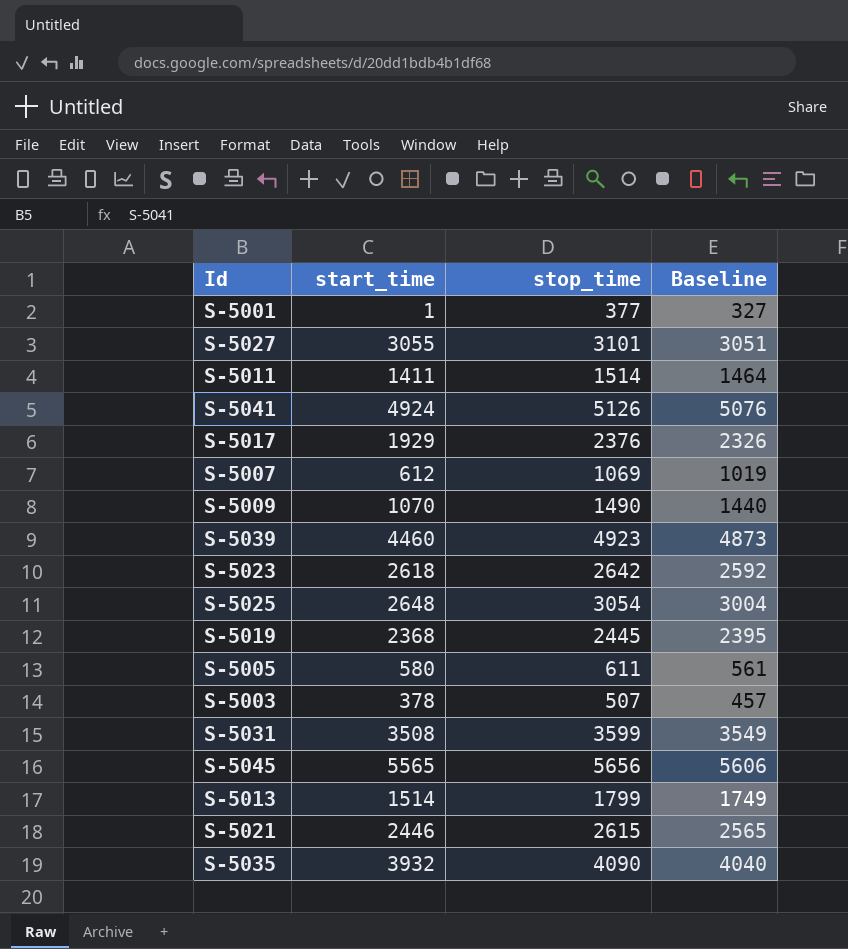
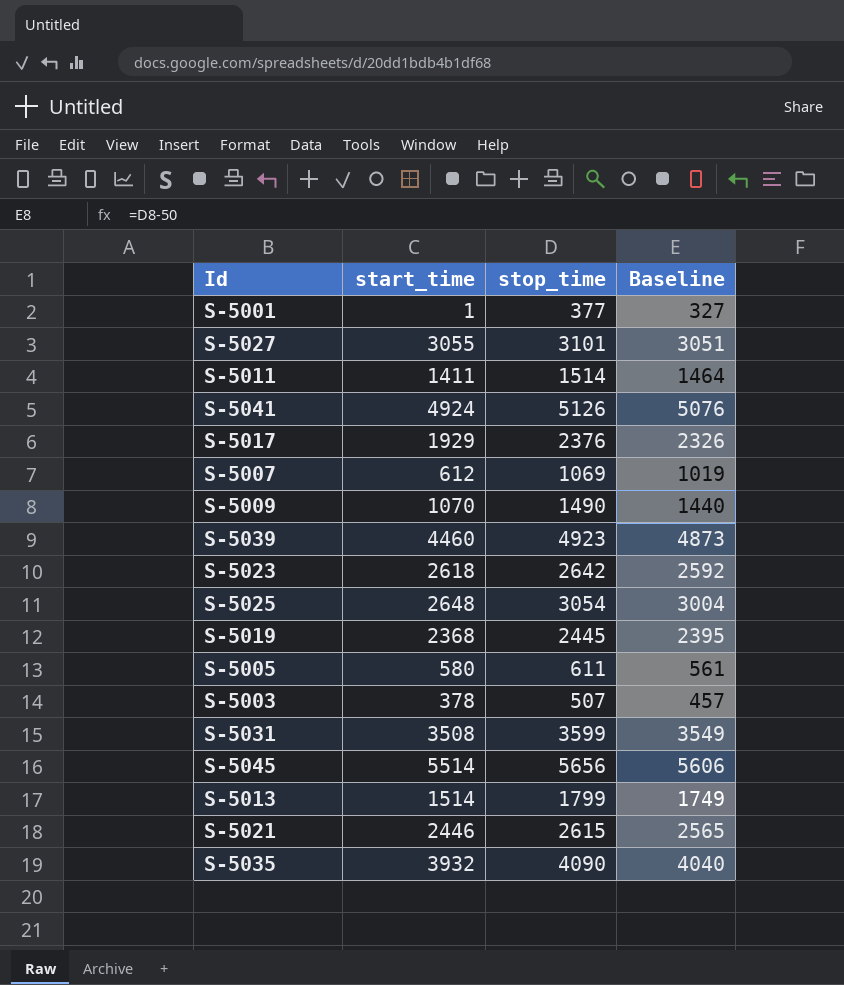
S-5045 | start_time: 5565 -> 5514

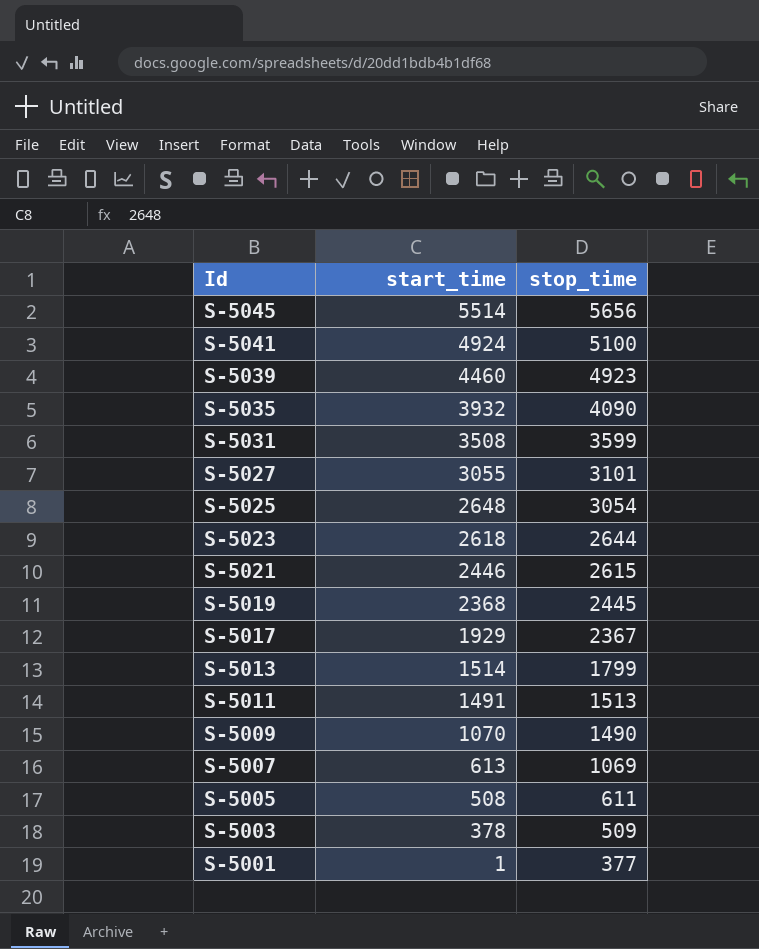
row order: none -> Id descending
column Baseline | formula: [stop_time] - 50 -> none
S-5041 | stop_time: 5126 -> 5100
S-5023 | stop_time: 2642 -> 2644
S-5017 | stop_time: 2376 -> 2367
S-5011 | start_time: 1411 -> 1491
S-5011 | stop_time: 1514 -> 1513
S-5007 | start_time: 612 -> 613
S-5005 | start_time: 580 -> 508
S-5003 | stop_time: 507 -> 509

